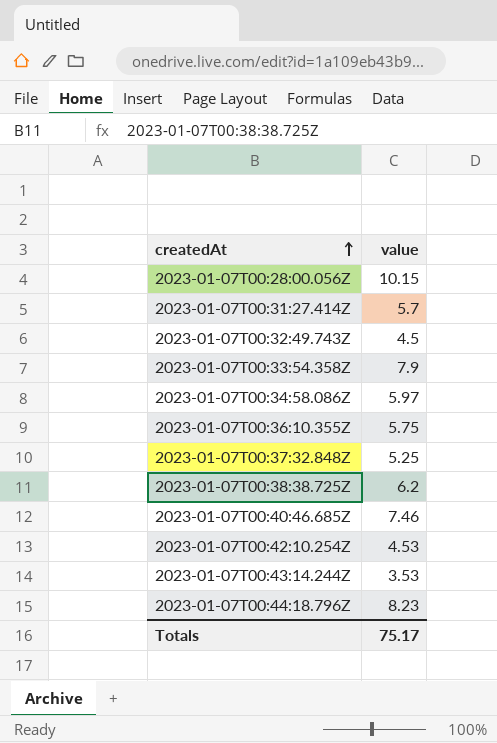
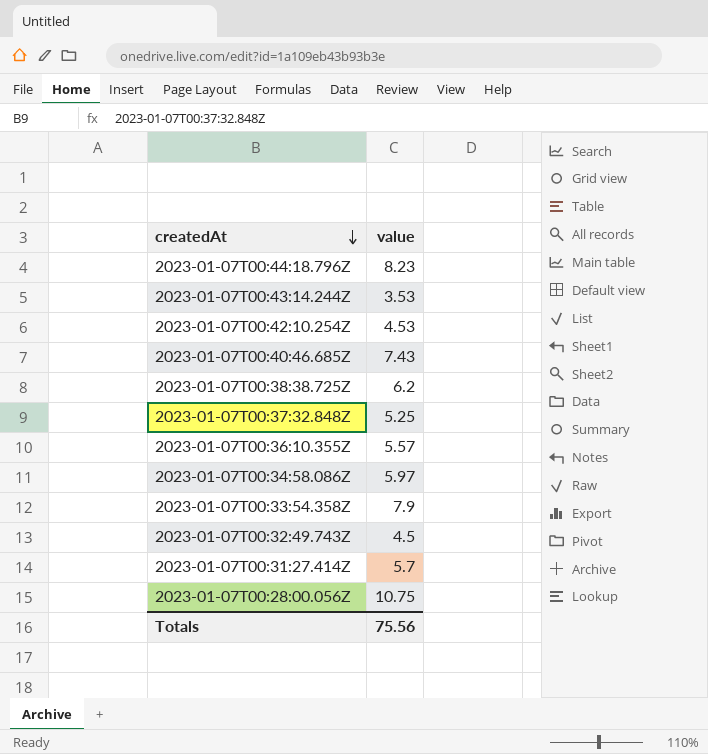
row order: createdAt ascending -> createdAt descending
2023-01-07T00:40:46.685Z | value: 7.46 -> 7.43
2023-01-07T00:36:10.355Z | value: 5.75 -> 5.57
2023-01-07T00:28:00.056Z | value: 10.15 -> 10.75
Totals | value: 75.17 -> 75.56

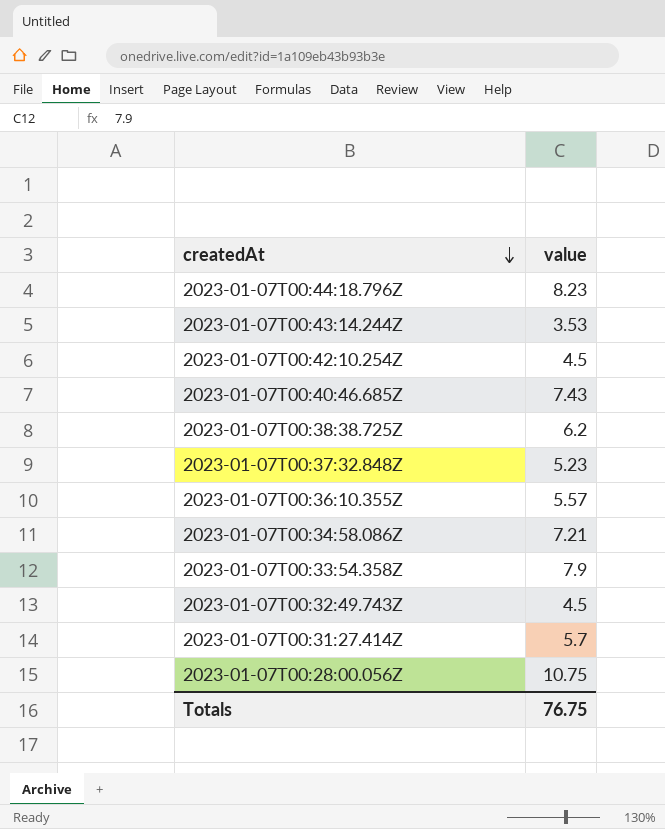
2023-01-07T00:42:10.254Z | value: 4.53 -> 4.5
2023-01-07T00:37:32.848Z | value: 5.25 -> 5.23
2023-01-07T00:34:58.086Z | value: 5.97 -> 7.21
Totals | value: 75.56 -> 76.75

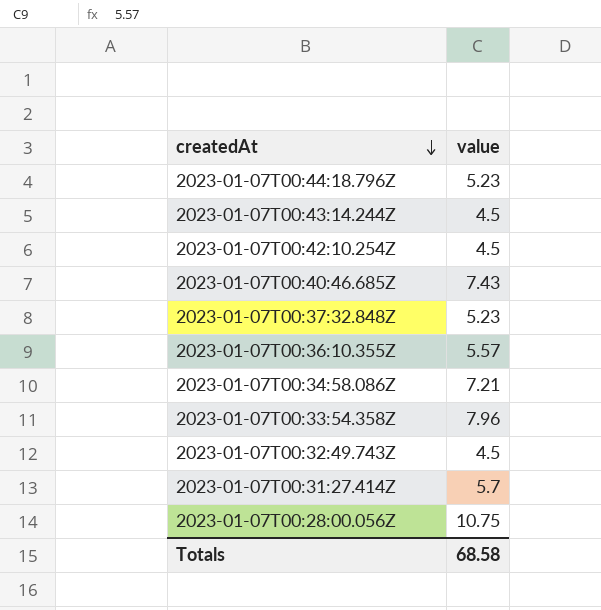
row 2023-01-07T00:38:38.725Z: 6.2 -> none
2023-01-07T00:44:18.796Z | value: 8.23 -> 5.23
2023-01-07T00:43:14.244Z | value: 3.53 -> 4.5
2023-01-07T00:33:54.358Z | value: 7.9 -> 7.96
Totals | value: 76.75 -> 68.58

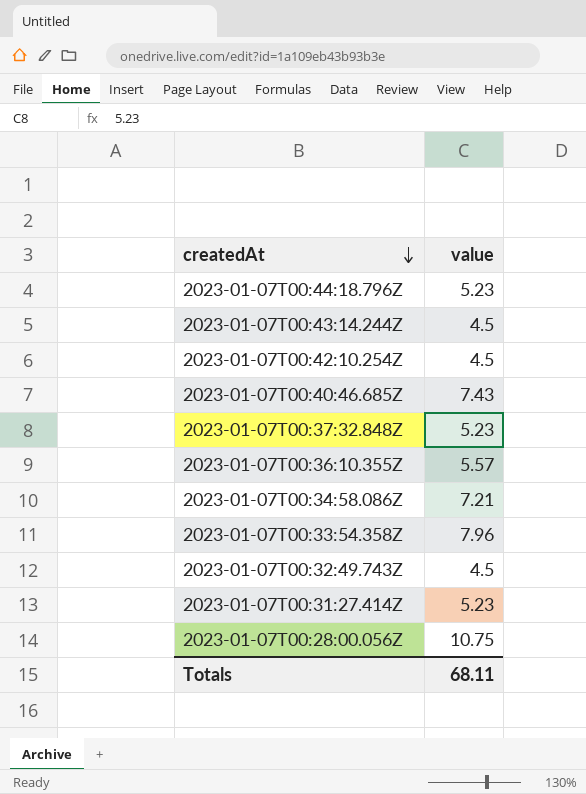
2023-01-07T00:31:27.414Z | value: 5.7 -> 5.23
Totals | value: 68.58 -> 68.11

